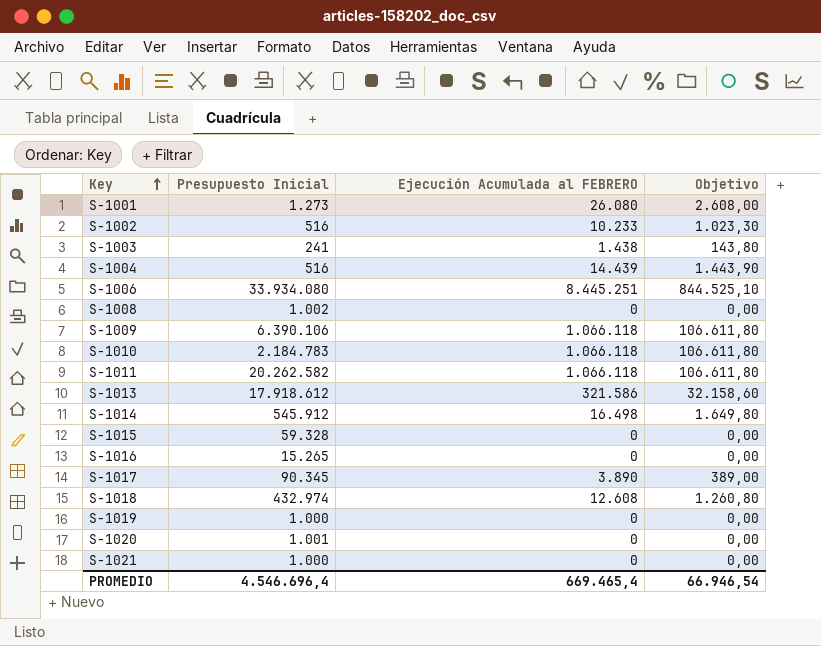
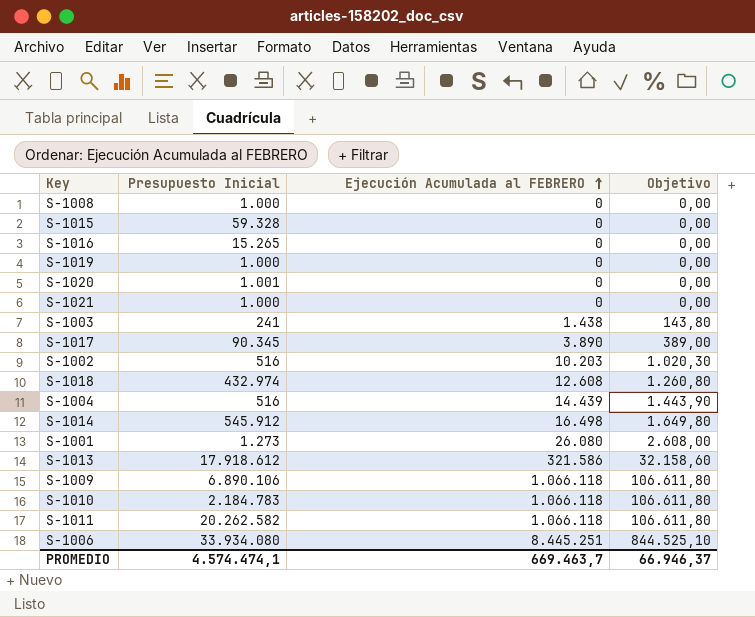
row order: Key ascending -> Ejecución Acumulada al FEBRERO ascending
S-1008 | Presupuesto Inicial: 1.002 -> 1.000
S-1002 | Ejecución Acumulada al FEBRERO: 10.233 -> 10.203
S-1002 | Objetivo: 1.023,30 -> 1.020,30
S-1009 | Presupuesto Inicial: 6.390.106 -> 6.890.106
PROMEDIO | Presupuesto Inicial: 4.546.696,4 -> 4.574.474,1
PROMEDIO | Ejecución Acumulada al FEBRERO: 669.465,4 -> 669.463,7
PROMEDIO | Objetivo: 66.946,54 -> 66.946,37

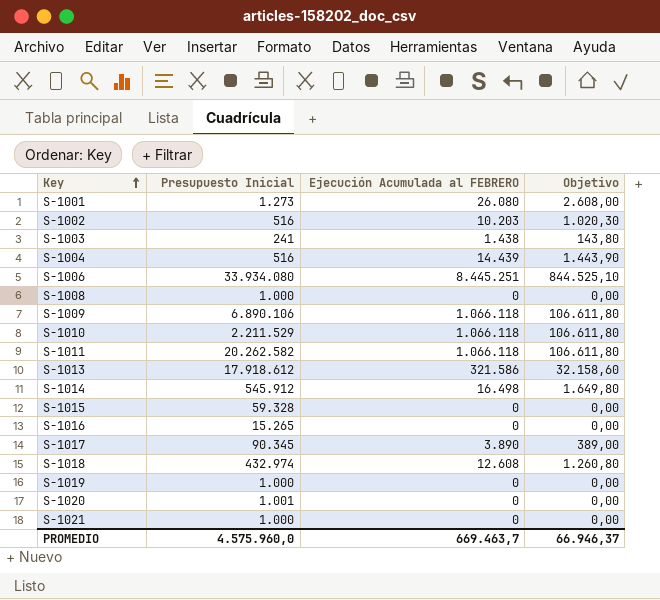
row order: Ejecución Acumulada al FEBRERO ascending -> Key ascending
S-1010 | Presupuesto Inicial: 2.184.783 -> 2.211.529
PROMEDIO | Presupuesto Inicial: 4.574.474,1 -> 4.575.960,0

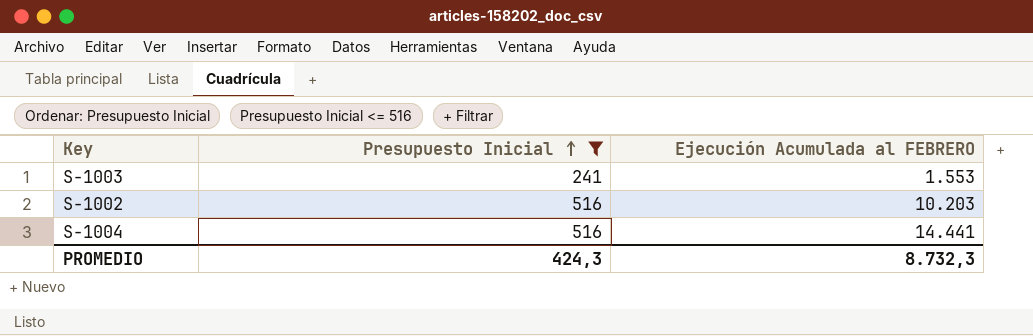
filter: none -> Presupuesto Inicial <= 516
row order: Key ascending -> Presupuesto Inicial ascending
column Objetivo | formula: [Ejecución Acumulada al FEBRERO] * 0,1 -> none
S-1003 | Ejecución Acumulada al FEBRERO: 1.438 -> 1.553
S-1004 | Ejecución Acumulada al FEBRERO: 14.439 -> 14.441
PROMEDIO | Presupuesto Inicial: 4.575.960,0 -> 424,3
PROMEDIO | Ejecución Acumulada al FEBRERO: 669.463,7 -> 8.732,3

